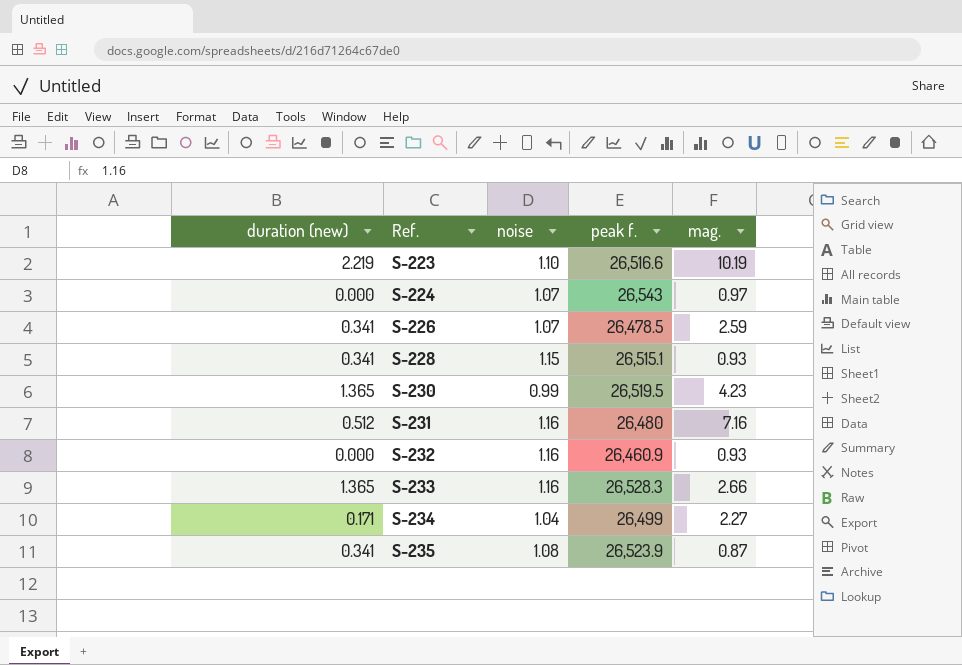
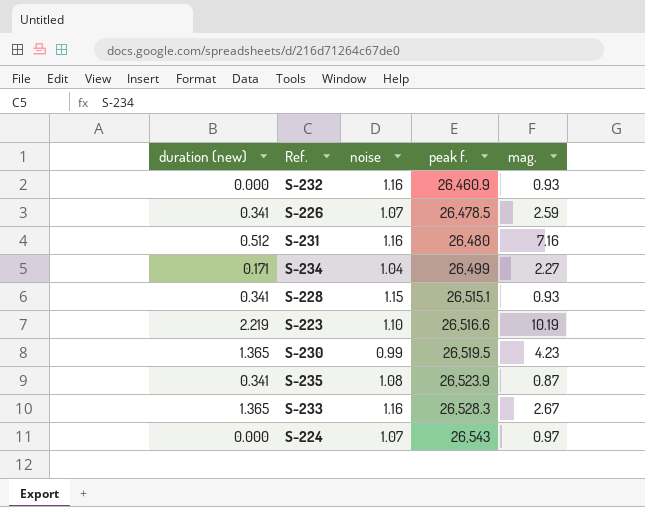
row order: Ref. ascending -> peak f. ascending
S-233 | mag.: 2.66 -> 2.67

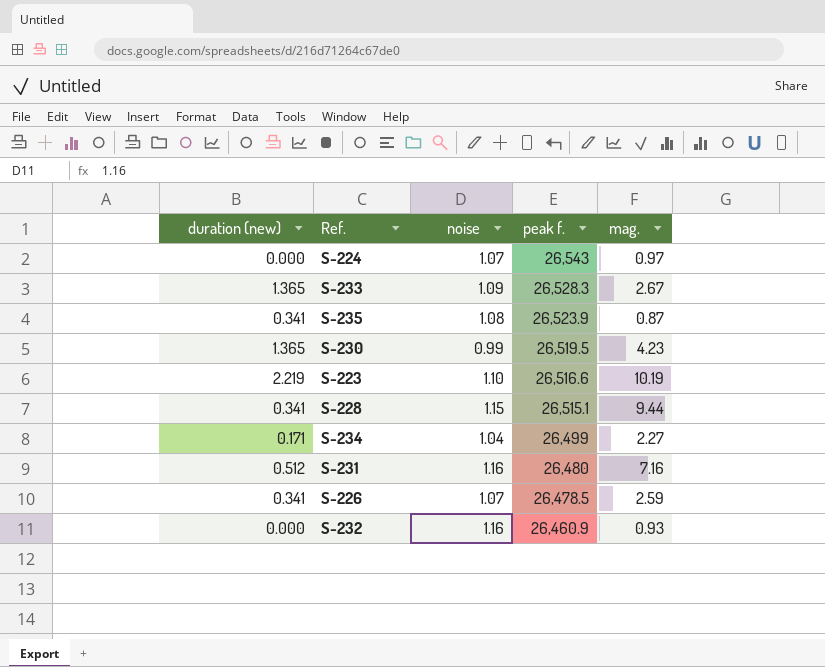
row order: peak f. ascending -> peak f. descending
S-233 | noise: 1.16 -> 1.09
S-228 | mag.: 0.93 -> 9.44

